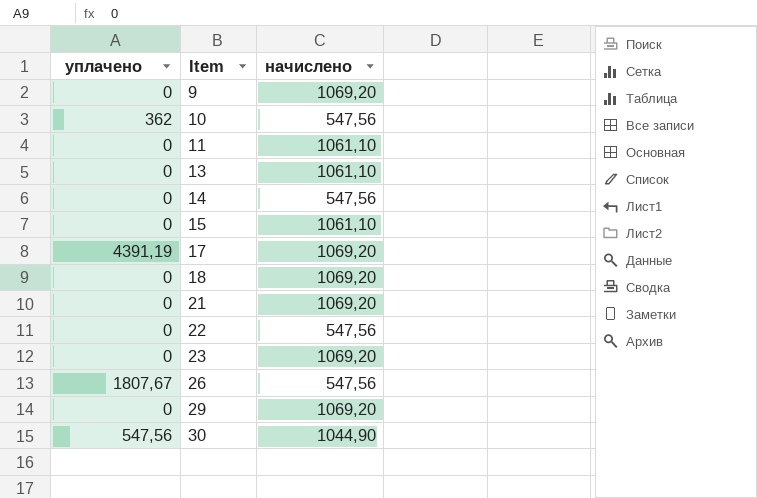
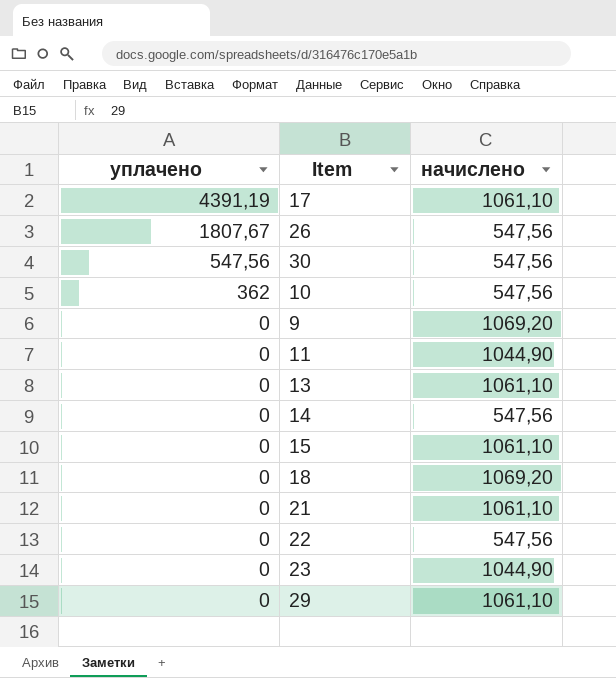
row order: Item ascending -> уплачено descending
17 | начислено: 1069,20 -> 1061,10
30 | начислено: 1044,90 -> 547,56
11 | начислено: 1061,10 -> 1044,90
21 | начислено: 1069,20 -> 1061,10
23 | начислено: 1069,20 -> 1044,90
29 | начислено: 1069,20 -> 1061,10

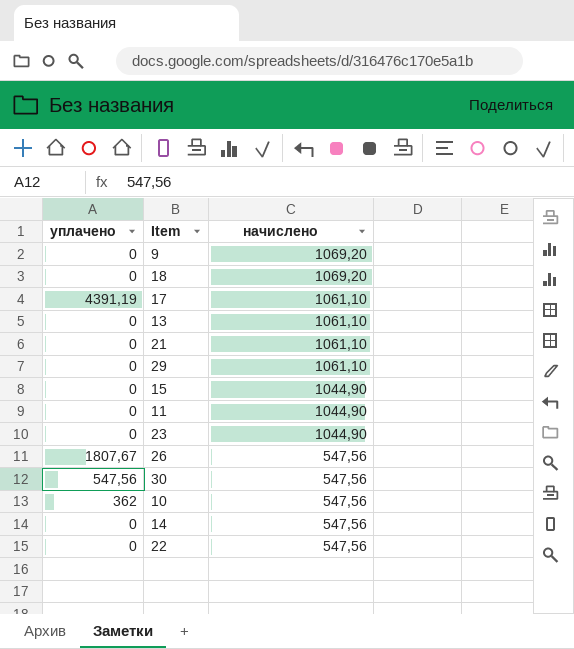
row order: уплачено descending -> начислено descending
15 | начислено: 1061,10 -> 1044,90

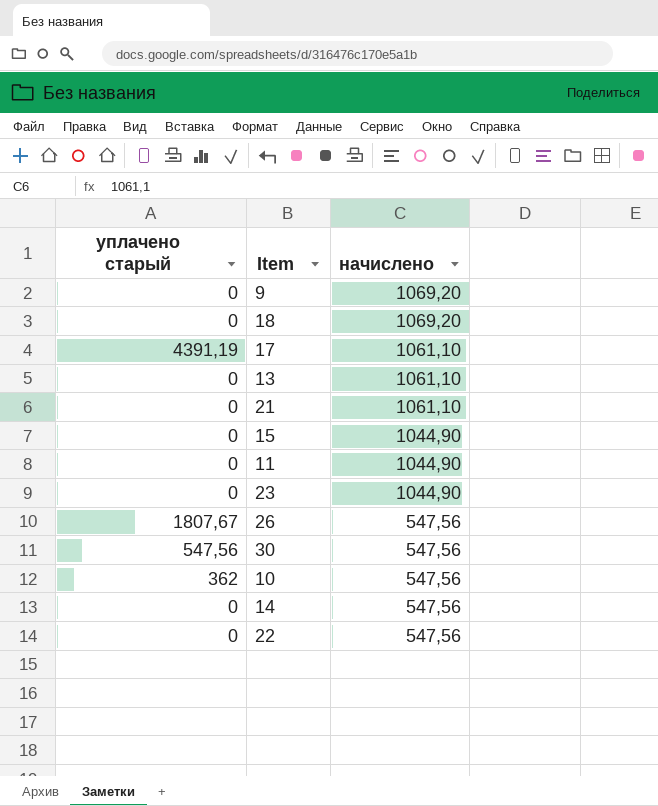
column name: уплачено -> уплачено старый
row 29: 0 | 1061,10 -> none

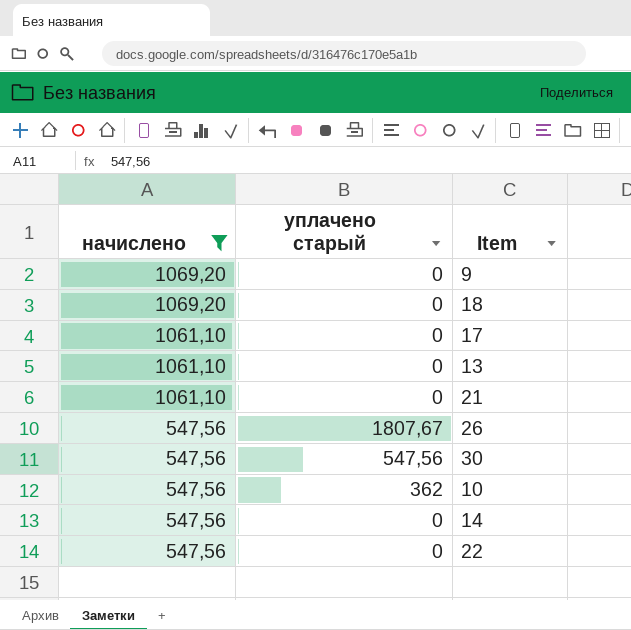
filter: none -> начислено != 1044,90
column начислено | position: 3 -> 1
17 | уплачено старый: 4391,19 -> 0

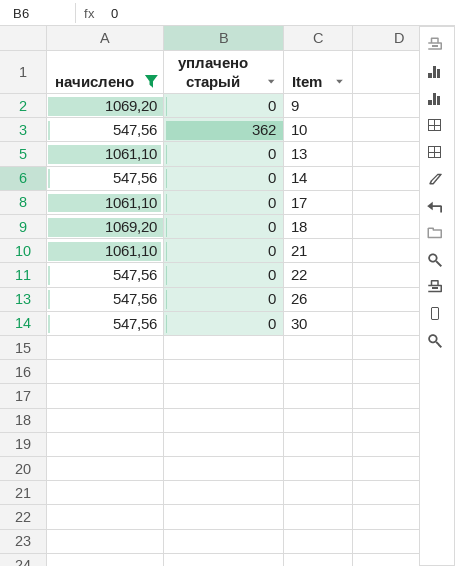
row order: начислено descending -> Item ascending
26 | уплачено старый: 1807,67 -> 0
30 | уплачено старый: 547,56 -> 0

